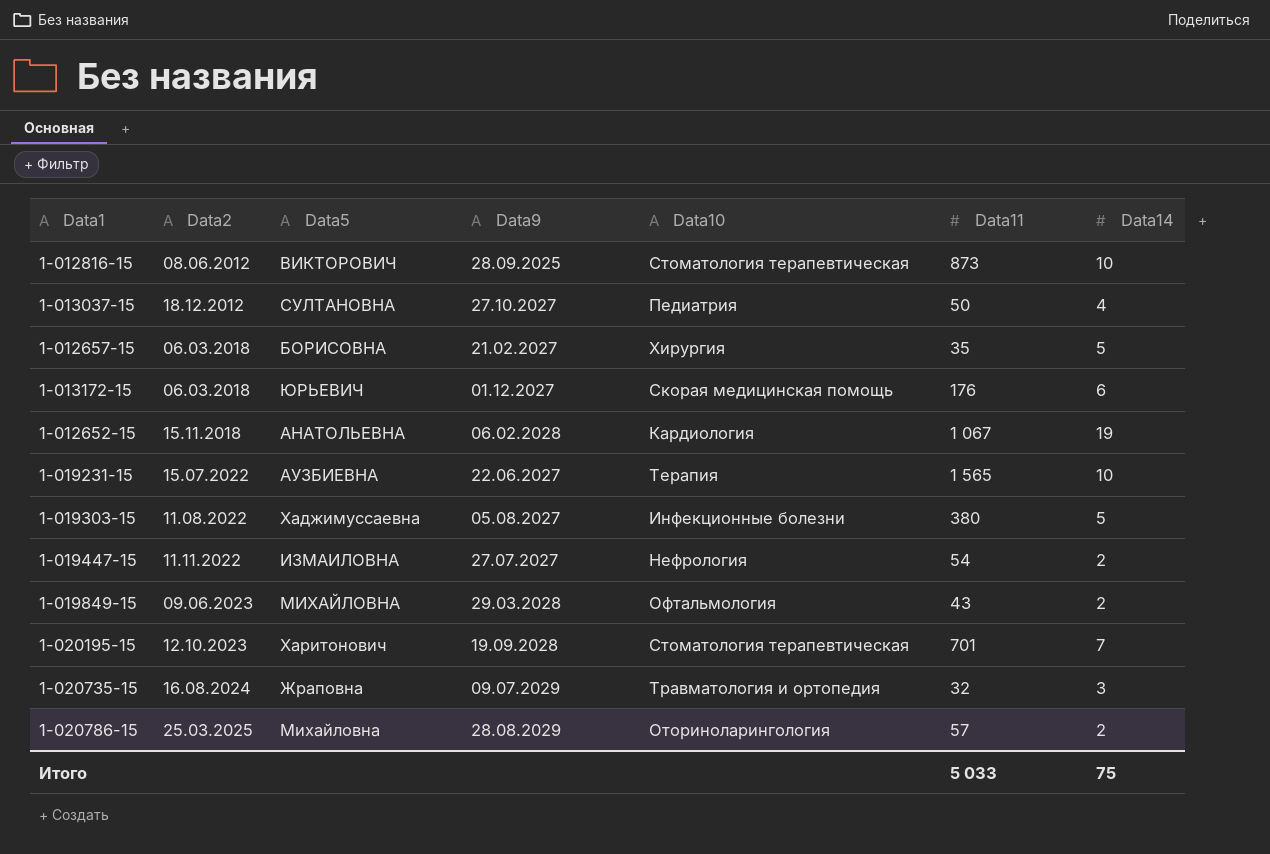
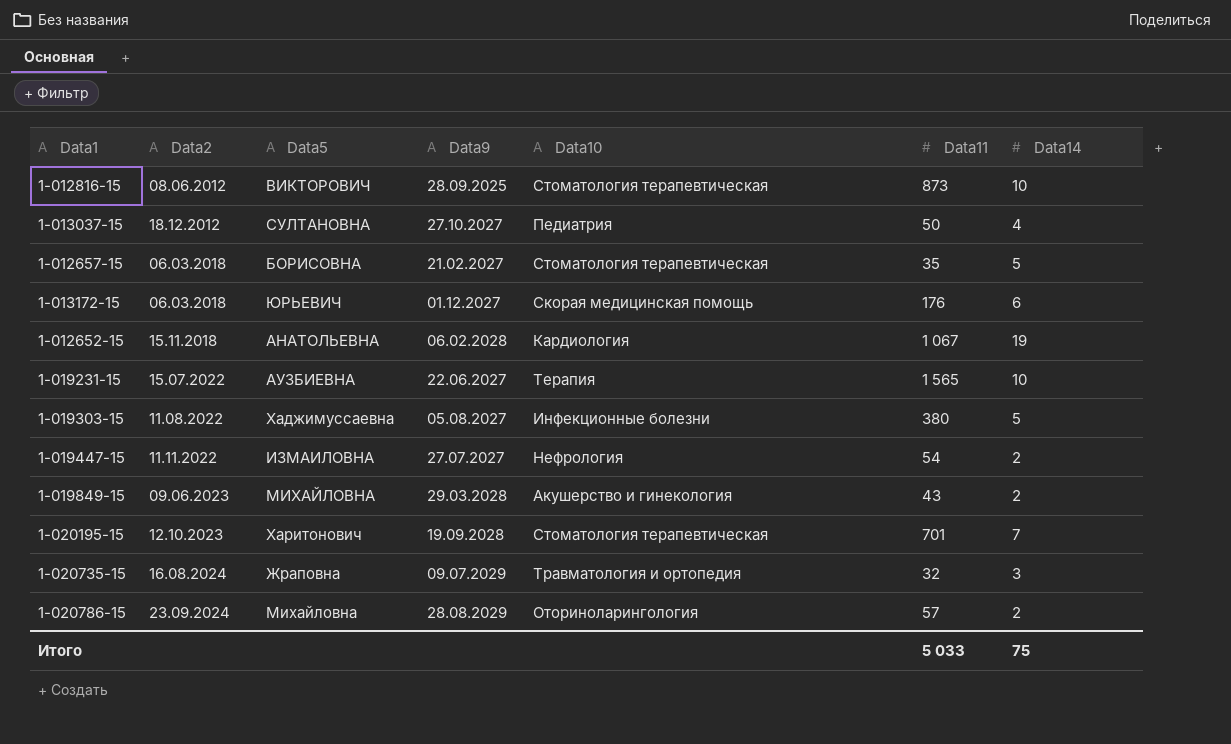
1-012657-15 | Data10: Хирургия -> Стоматология терапевтическая
1-019849-15 | Data10: Офтальмология -> Акушерство и гинекология
1-020786-15 | Data2: 25.03.2025 -> 23.09.2024

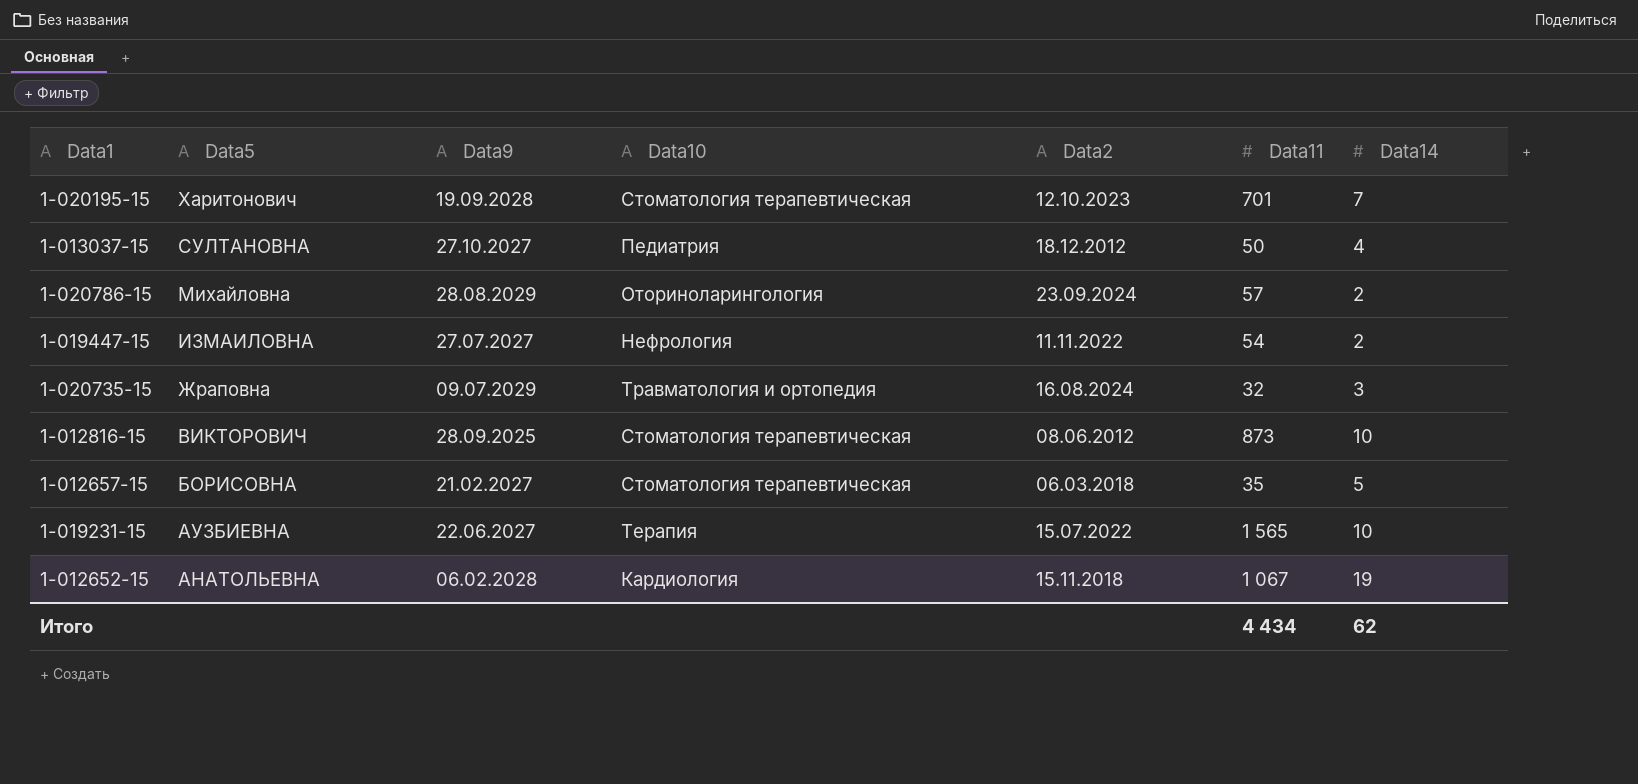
row order: Data2 ascending -> Data5 descending
column Data2 | position: 2 -> 5
row 1-013172-15: 06.03.2018 | ЮРЬЕВИЧ | 01.12.2027 | Скорая медицинская помощь | 176 | 6 -> none
row 1-019303-15: 11.08.2022 | Хаджимуссаевна | 05.08.2027 | Инфекционные болезни | 380 | 5 -> none
row 1-019849-15: 09.06.2023 | МИХАЙЛОВНА | 29.03.2028 | Акушерство и гинекология | 43 | 2 -> none
Итого | Data11: 5 033 -> 4 434
Итого | Data14: 75 -> 62

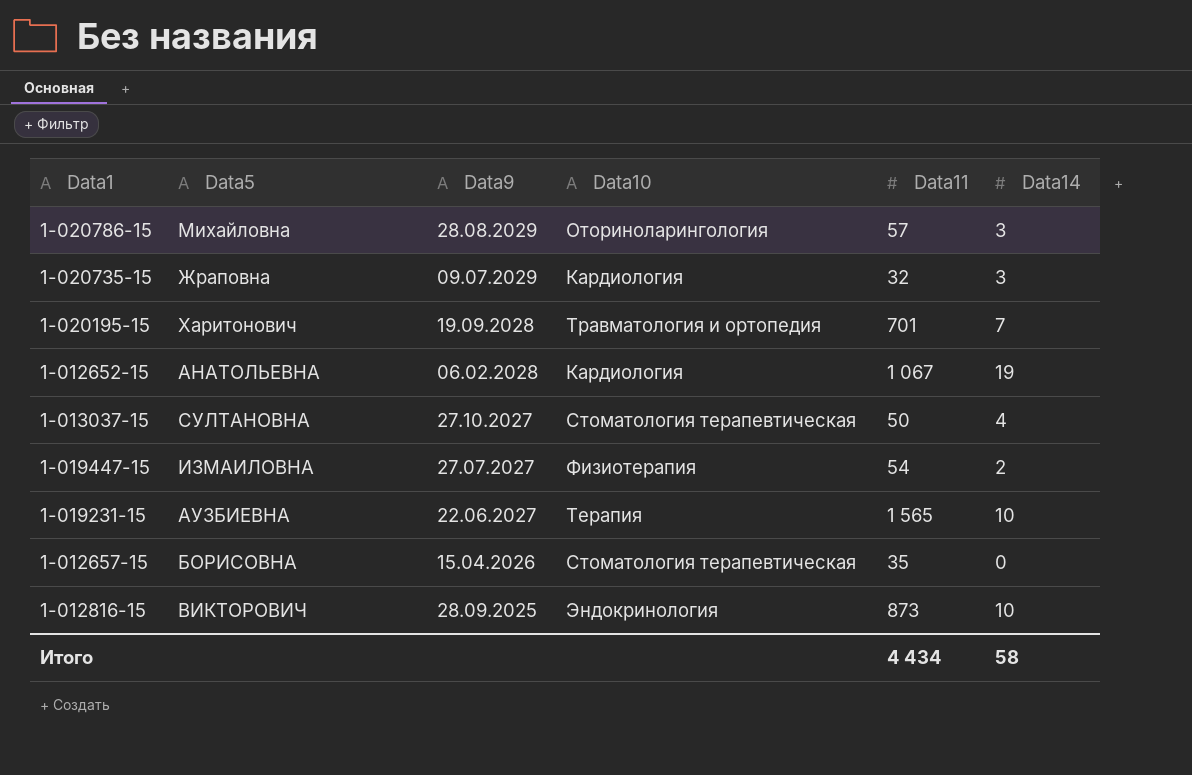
row order: Data5 descending -> Data9 descending
column Data2 | position: 5 -> none
1-020786-15 | Data14: 2 -> 3
1-020735-15 | Data10: Травматология и ортопедия -> Кардиология
1-020195-15 | Data10: Стоматология терапевтическая -> Травматология и ортопедия
1-013037-15 | Data10: Педиатрия -> Стоматология терапевтическая
1-019447-15 | Data10: Нефрология -> Физиотерапия
1-012657-15 | Data9: 21.02.2027 -> 15.04.2026
1-012657-15 | Data14: 5 -> 0
1-012816-15 | Data10: Стоматология терапевтическая -> Эндокринология
Итого | Data14: 62 -> 58

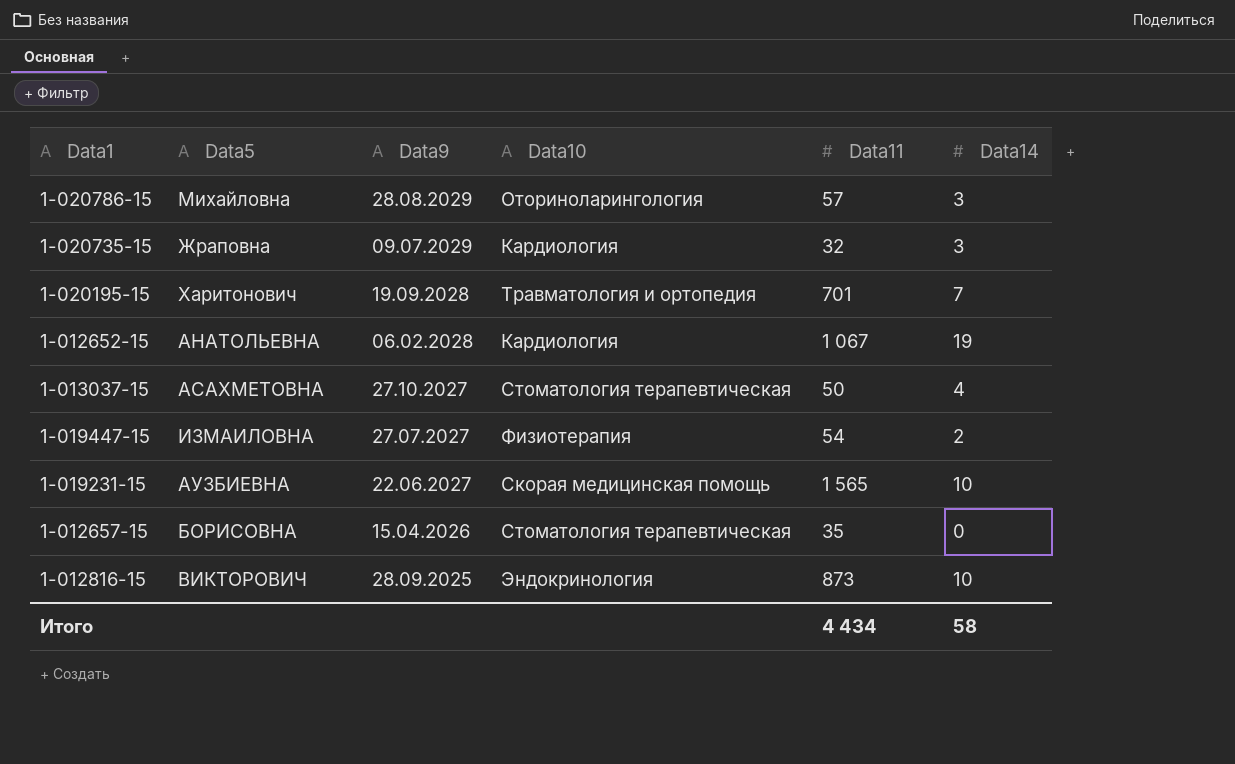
1-013037-15 | Data5: СУЛТАНОВНА -> АСАХМЕТОВНА
1-019231-15 | Data10: Терапия -> Скорая медицинская помощь

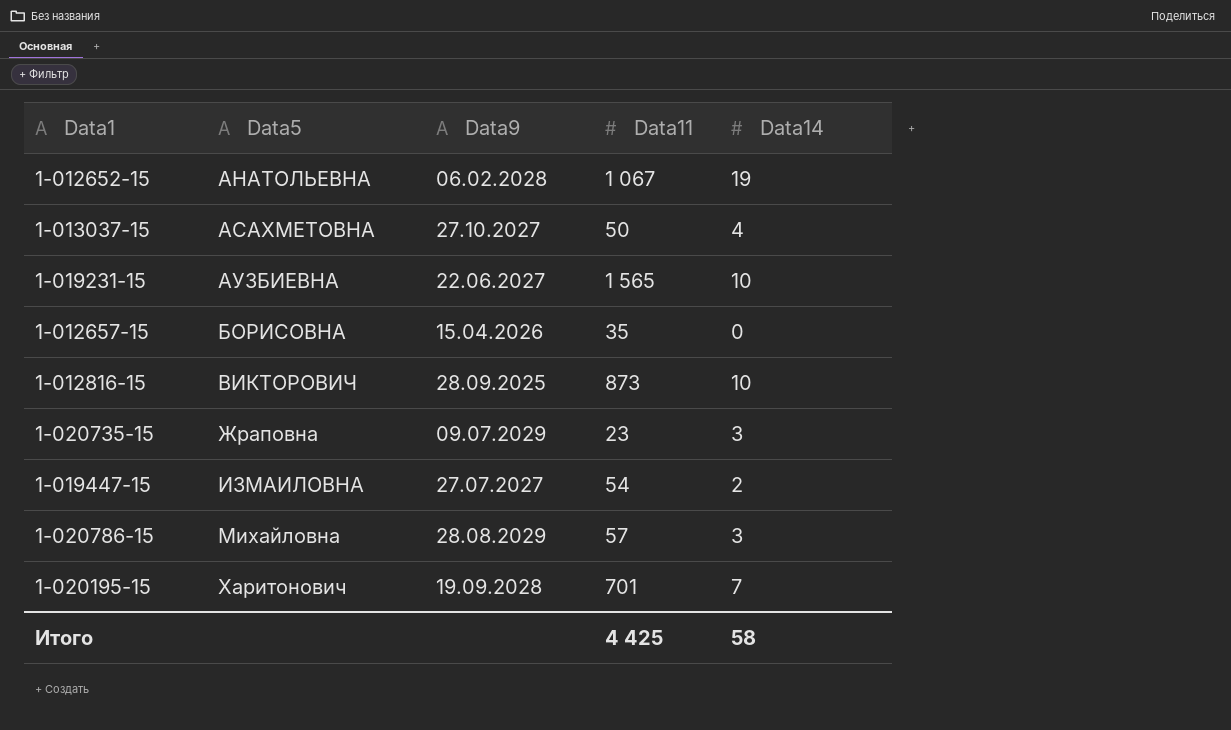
row order: Data9 descending -> Data5 ascending
column Data10 | position: 4 -> none
1-020735-15 | Data11: 32 -> 23
Итого | Data11: 4 434 -> 4 425

